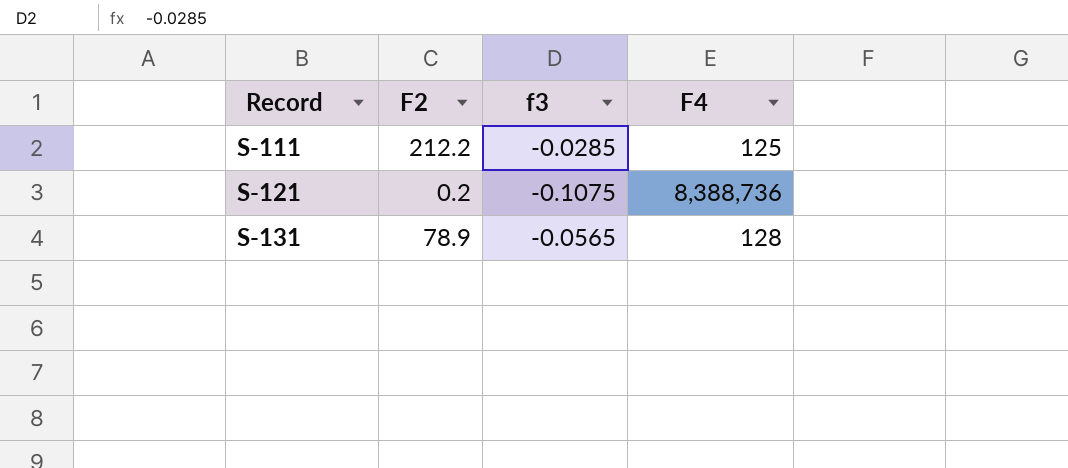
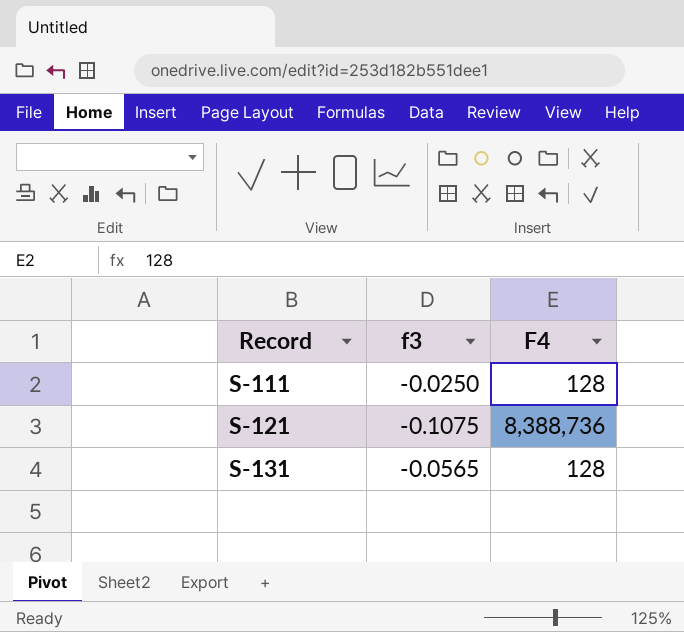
column F2 | position: 2 -> none
S-111 | f3: -0.0285 -> -0.0250
S-111 | F4: 125 -> 128

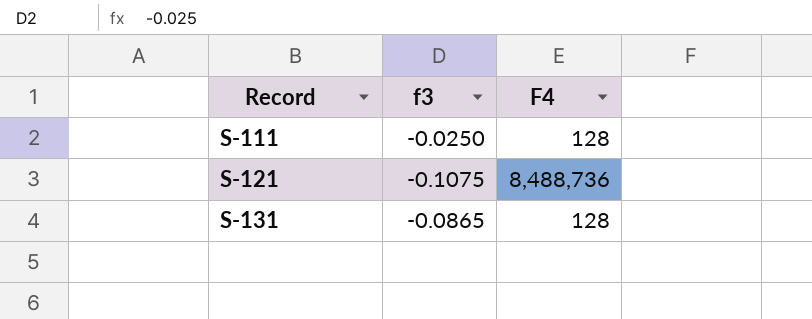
S-121 | F4: 8,388,736 -> 8,488,736
S-131 | f3: -0.0565 -> -0.0865

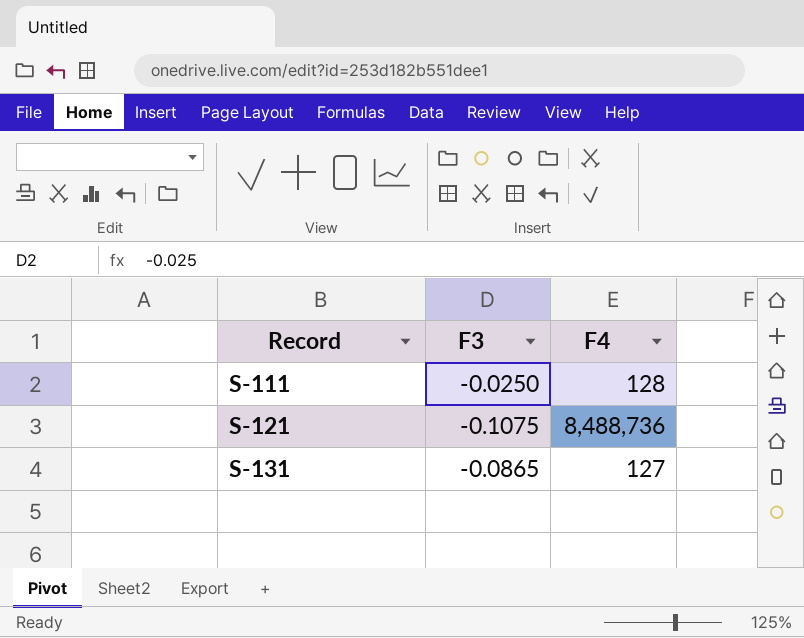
column name: f3 -> F3
S-131 | F4: 128 -> 127

